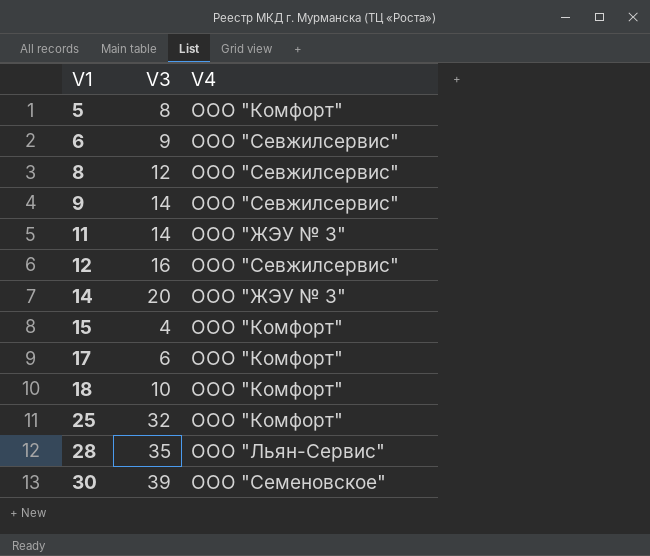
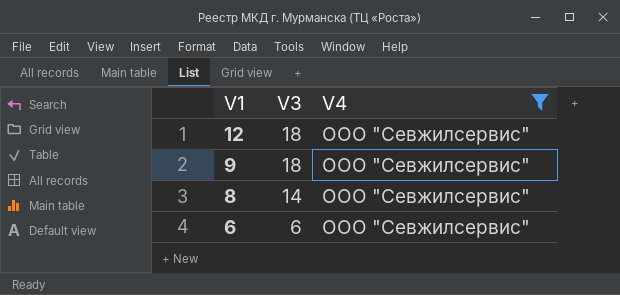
filter: none -> V4 = ООО "Севжилсервис"
row order: V1 ascending -> V1 descending
12 | V3: 16 -> 18
9 | V3: 14 -> 18
8 | V3: 12 -> 14
6 | V3: 9 -> 6

